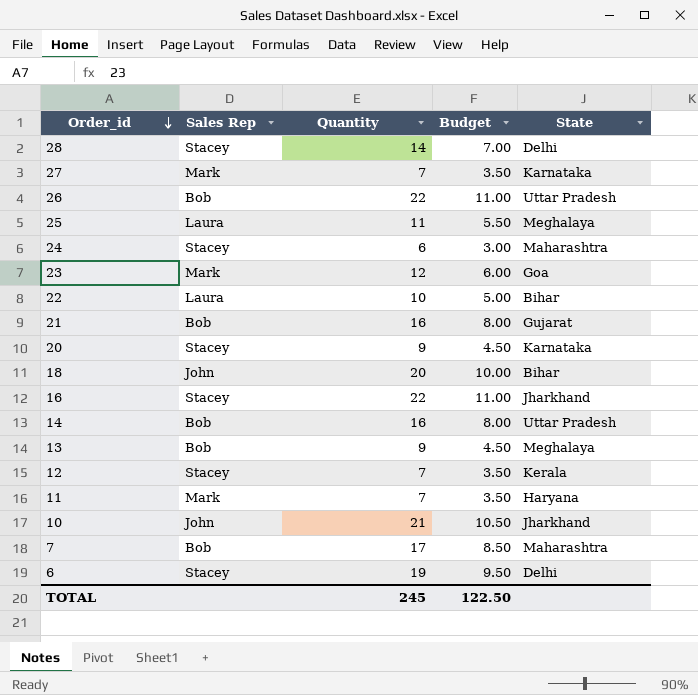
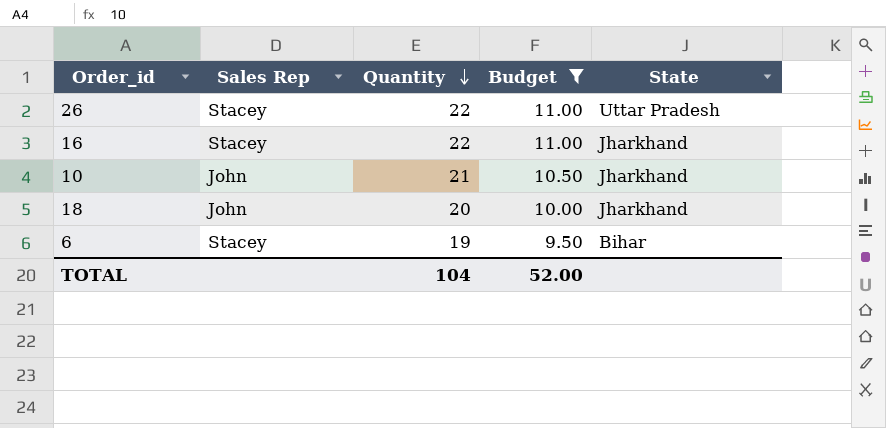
filter: none -> Budget >= 9.50
row order: Order_id descending -> Quantity descending
26 | Sales Rep: Bob -> Stacey
18 | State: Bihar -> Jharkhand
6 | State: Delhi -> Bihar
TOTAL | Quantity: 245 -> 104
TOTAL | Budget: 122.50 -> 52.00

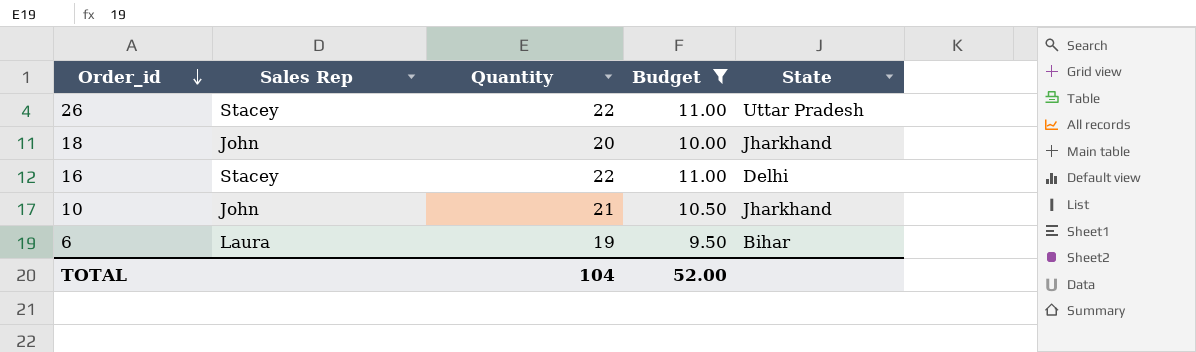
row order: Quantity descending -> Order_id descending
16 | State: Jharkhand -> Delhi
6 | Sales Rep: Stacey -> Laura

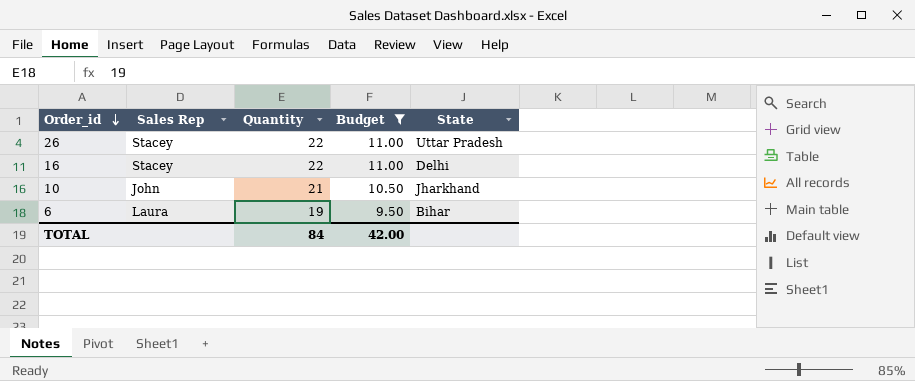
row 18: John | 20 | 10.00 | Jharkhand -> none
TOTAL | Quantity: 104 -> 84
TOTAL | Budget: 52.00 -> 42.00

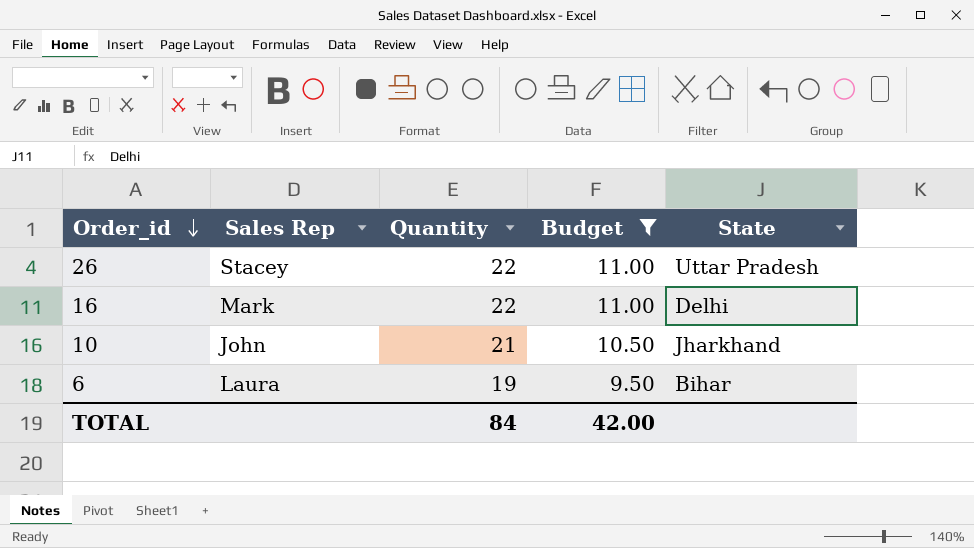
16 | Sales Rep: Stacey -> Mark

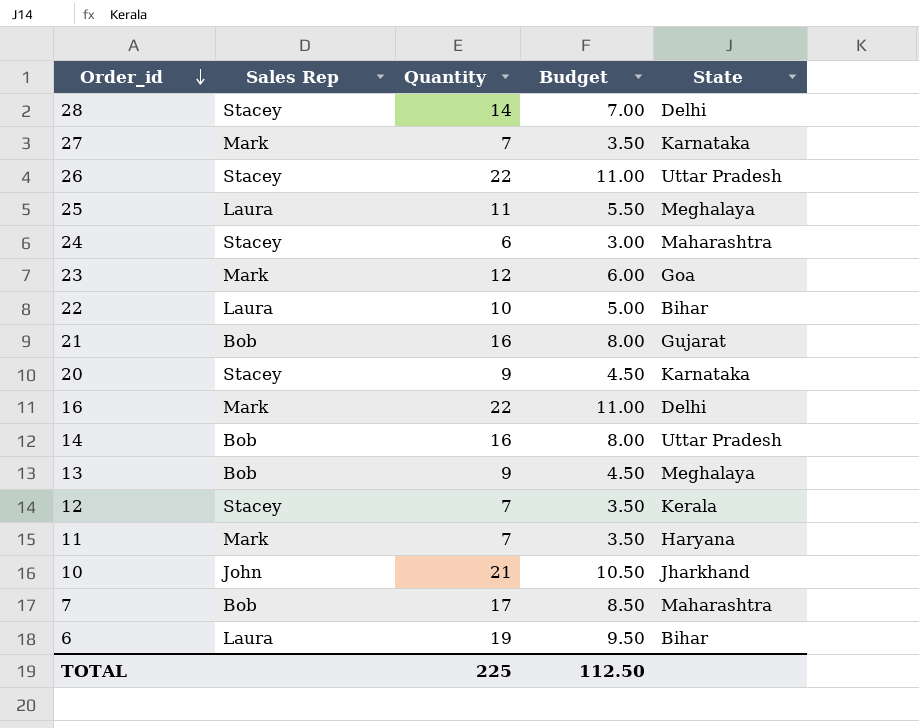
filter: Budget >= 9.50 -> none
TOTAL | Quantity: 84 -> 225
TOTAL | Budget: 42.00 -> 112.50

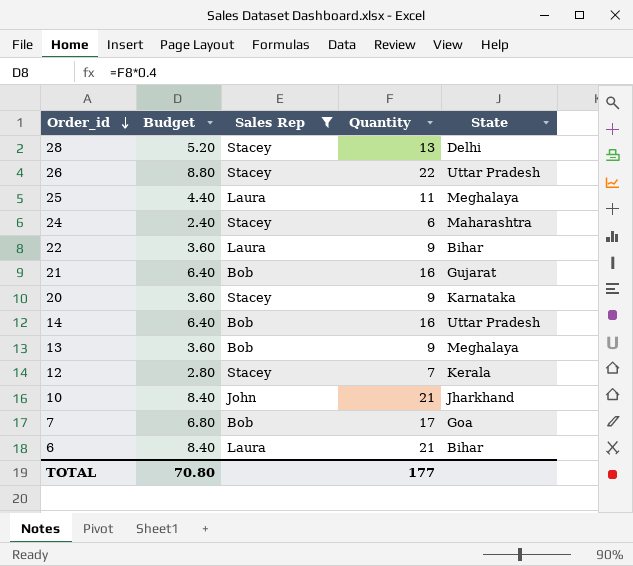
filter: none -> Sales Rep != Mark
column Budget | formula: [Quantity] * 0.5 -> [Quantity] * 0.4
column Budget | position: 4 -> 2
28 | Quantity: 14 -> 13
22 | Quantity: 10 -> 9
7 | State: Maharashtra -> Goa
6 | Quantity: 19 -> 21
TOTAL | Budget: 112.50 -> 70.80
TOTAL | Quantity: 225 -> 177

